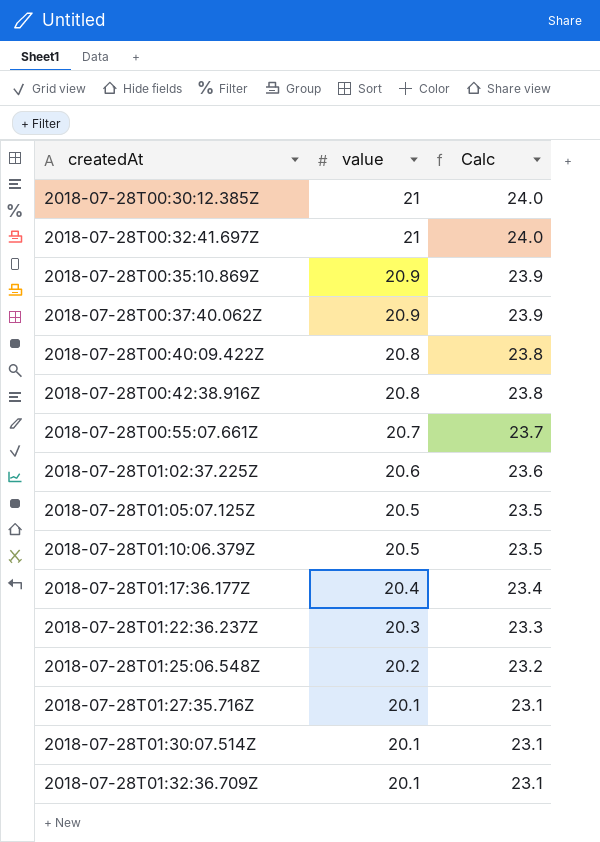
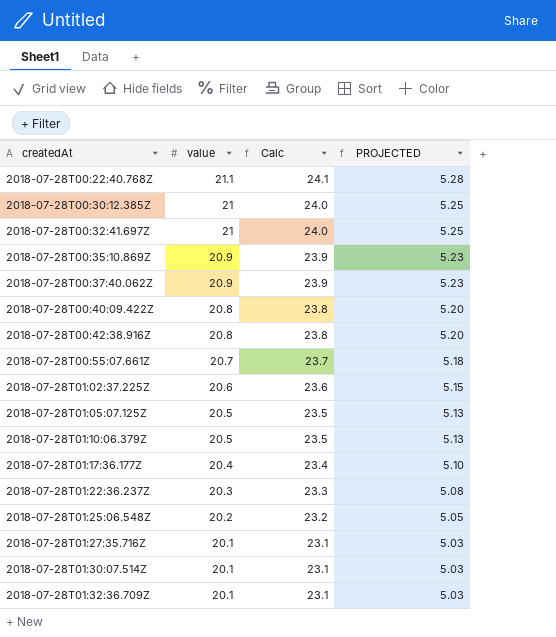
column PROJECTED | formula: none -> [value] * 0.25
row 2018-07-28T00:22:40.768Z: none -> 21.1 | 24.1 | 5.28

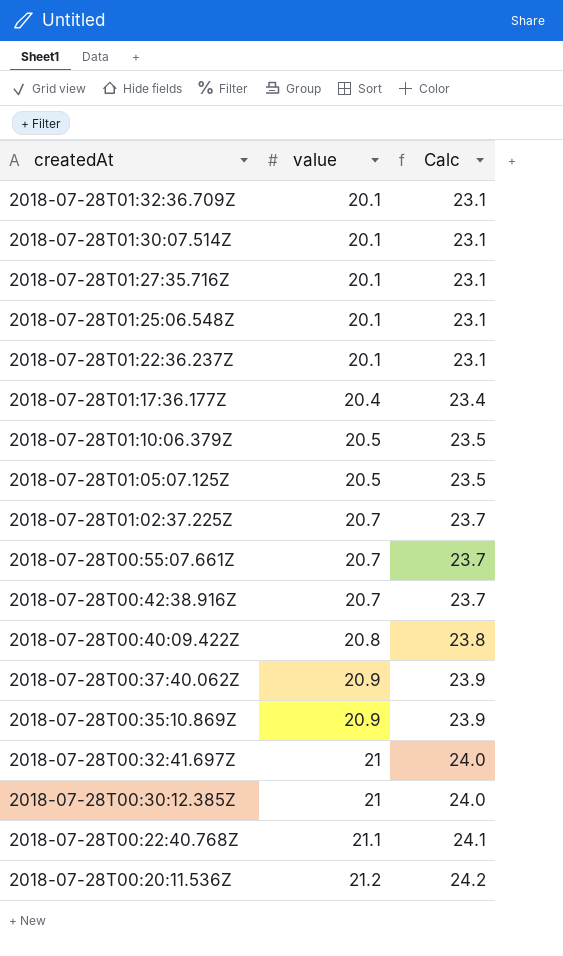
row order: createdAt ascending -> createdAt descending
column PROJECTED | formula: [value] * 0.25 -> none
2018-07-28T01:25:06.548Z | value: 20.2 -> 20.1
2018-07-28T01:25:06.548Z | Calc: 23.2 -> 23.1
2018-07-28T01:22:36.237Z | value: 20.3 -> 20.1
2018-07-28T01:22:36.237Z | Calc: 23.3 -> 23.1
2018-07-28T01:02:37.225Z | value: 20.6 -> 20.7
2018-07-28T01:02:37.225Z | Calc: 23.6 -> 23.7
2018-07-28T00:42:38.916Z | value: 20.8 -> 20.7
2018-07-28T00:42:38.916Z | Calc: 23.8 -> 23.7
row 2018-07-28T00:20:11.536Z: none -> 21.2 | 24.2

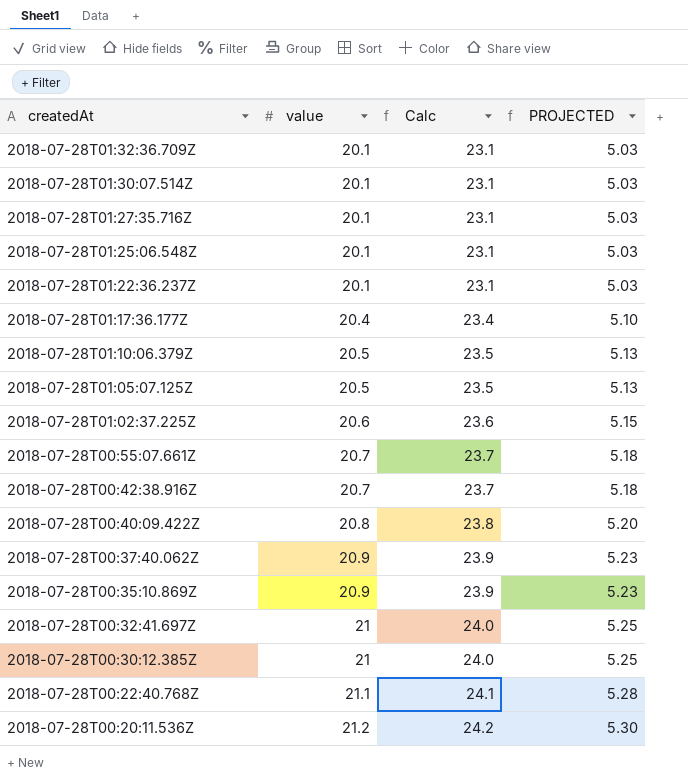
column PROJECTED | formula: none -> [value] * 0.25
2018-07-28T01:02:37.225Z | value: 20.7 -> 20.6
2018-07-28T01:02:37.225Z | Calc: 23.7 -> 23.6

